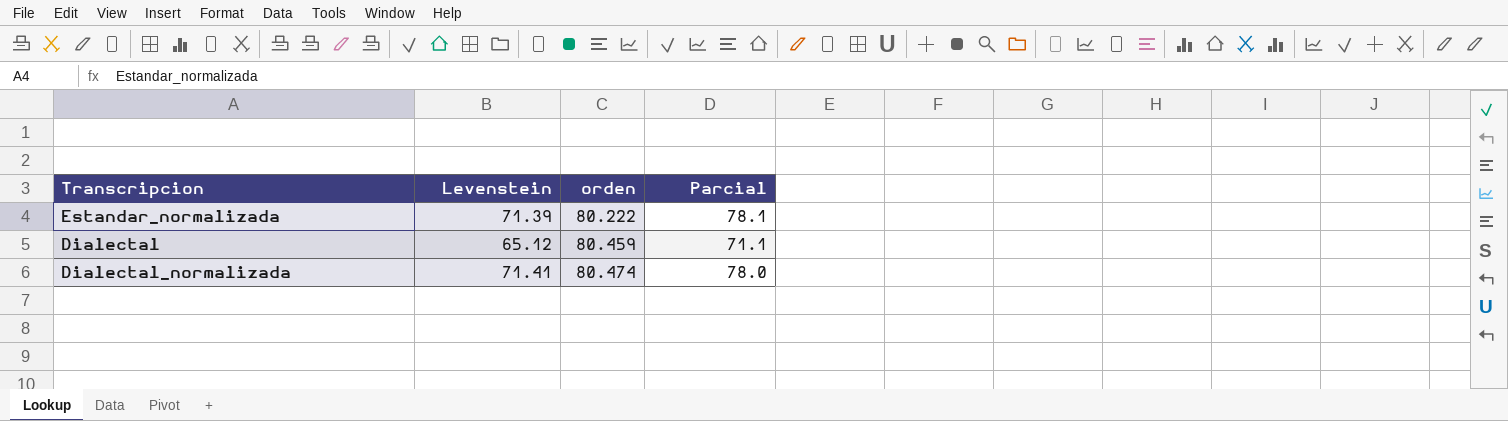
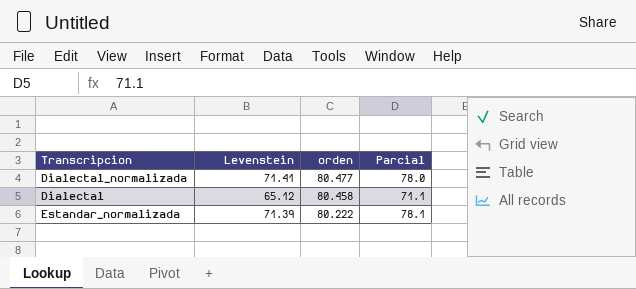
row order: orden ascending -> orden descending
Dialectal_normalizada | orden: 80.474 -> 80.477
Dialectal | orden: 80.459 -> 80.458

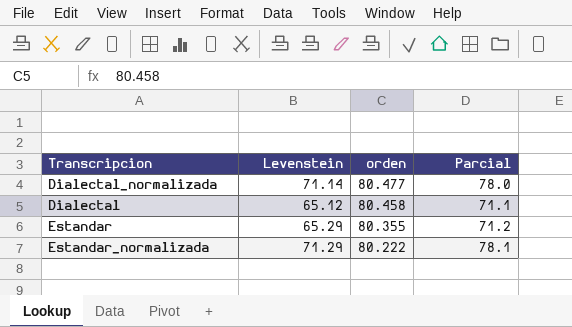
Dialectal_normalizada | Levenstein: 71.41 -> 71.14
row Estandar: none -> 65.29 | 80.355 | 71.2
Estandar_normalizada | Levenstein: 71.39 -> 71.29

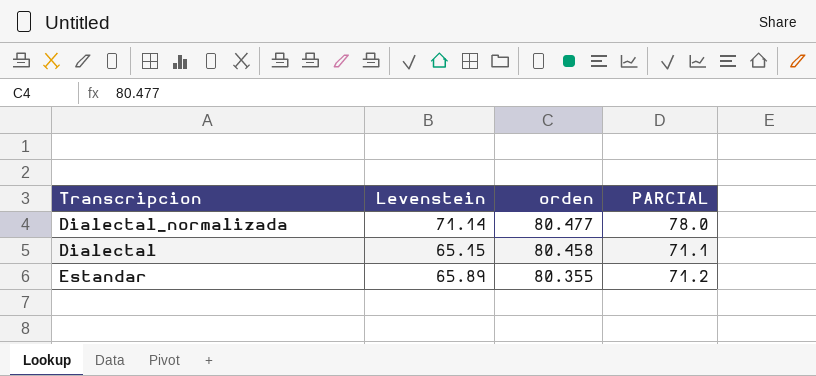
column name: Parcial -> PARCIAL
row Estandar_normalizada: 71.29 | 80.222 | 78.1 -> none
Dialectal | Levenstein: 65.12 -> 65.15
Estandar | Levenstein: 65.29 -> 65.89

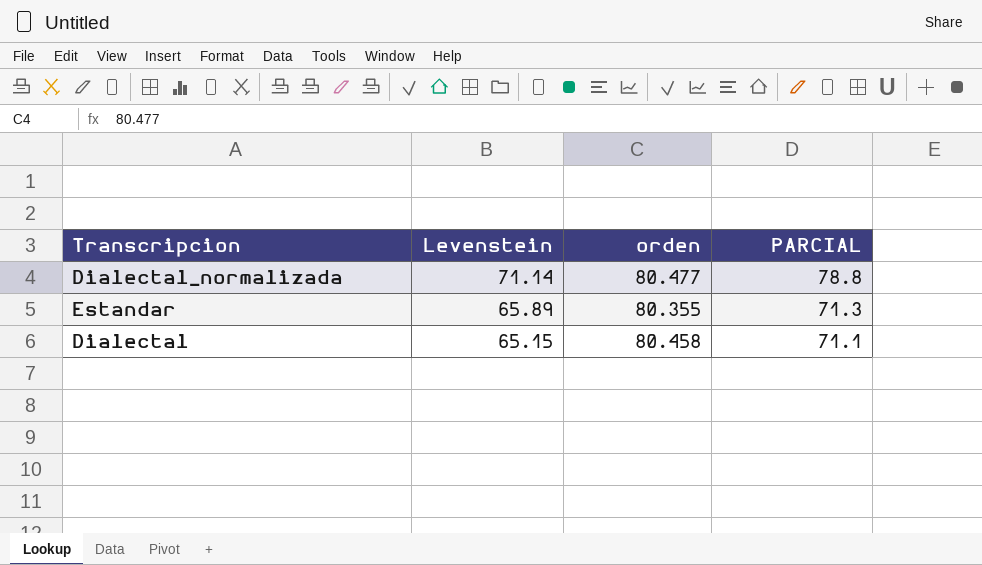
row order: orden descending -> Levenstein descending
Dialectal_normalizada | PARCIAL: 78.0 -> 78.8
Estandar | PARCIAL: 71.2 -> 71.3

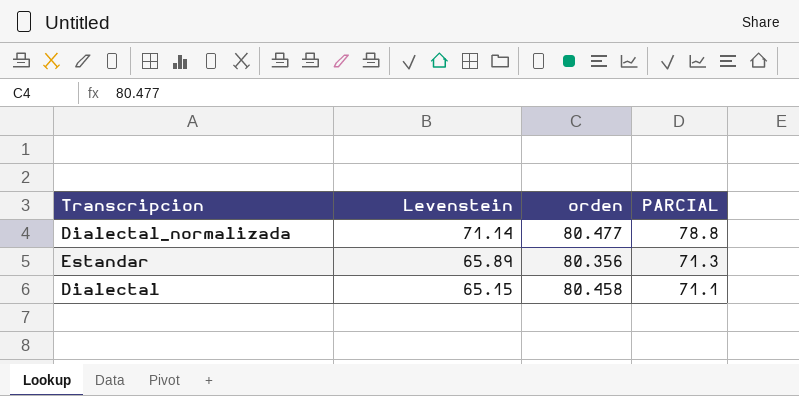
Estandar | orden: 80.355 -> 80.356

